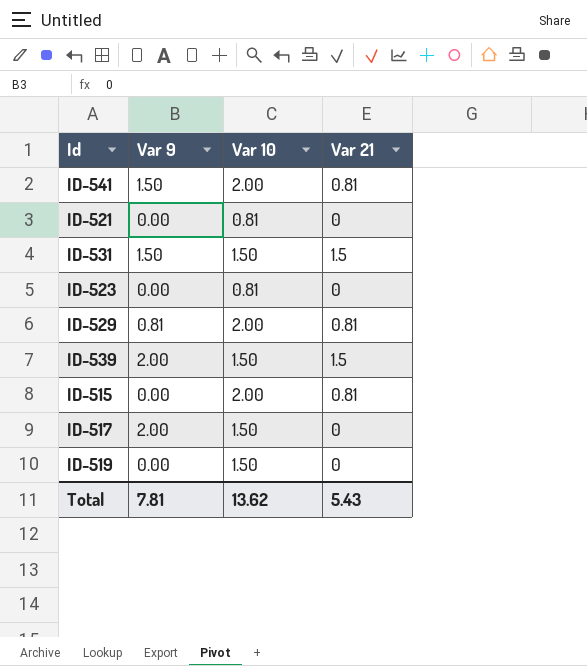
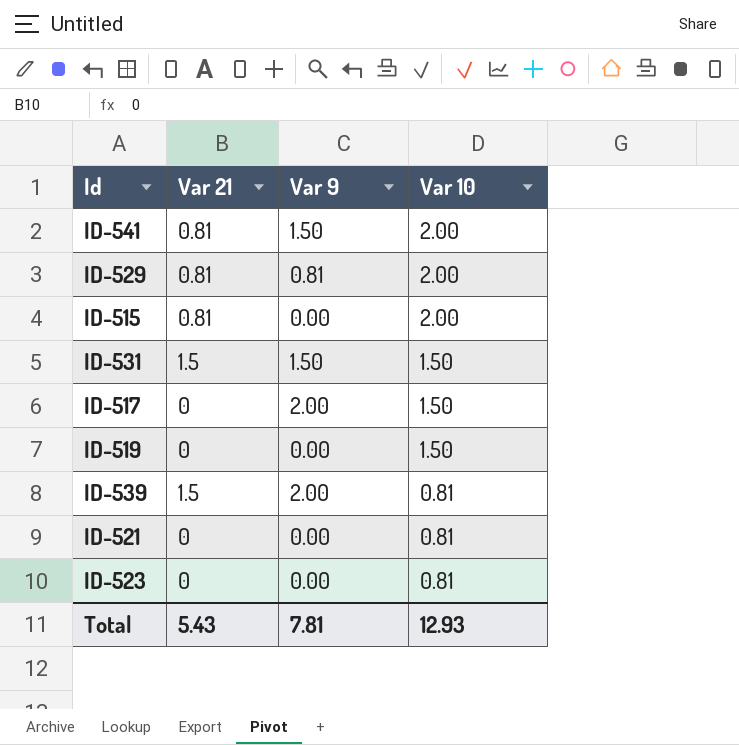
row order: none -> Var 10 descending
column Var 21 | position: 4 -> 2
ID-539 | Var 10: 1.50 -> 0.81
Total | Var 10: 13.62 -> 12.93

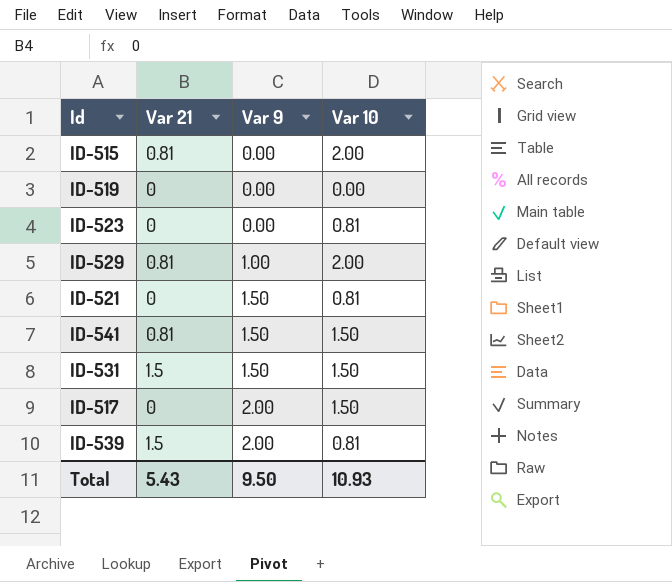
row order: Var 10 descending -> Var 9 ascending
ID-519 | Var 10: 1.50 -> 0.00
ID-529 | Var 9: 0.81 -> 1.00
ID-521 | Var 9: 0.00 -> 1.50
ID-541 | Var 10: 2.00 -> 1.50
Total | Var 9: 7.81 -> 9.50
Total | Var 10: 12.93 -> 10.93

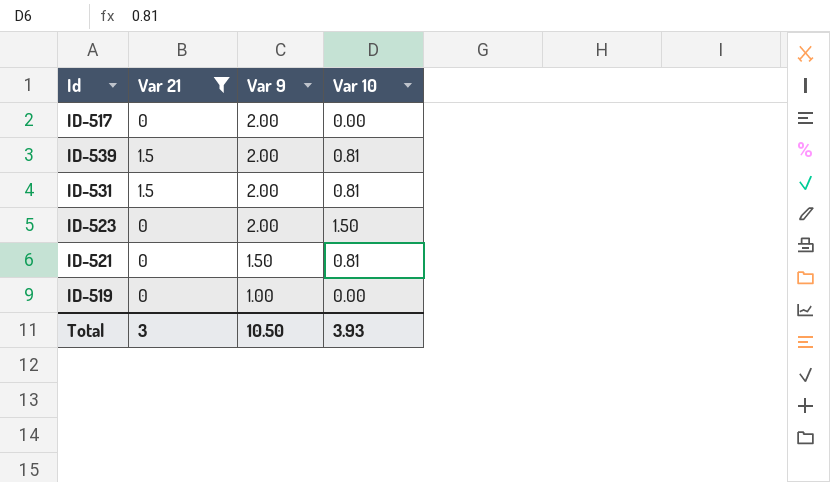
filter: none -> Var 21 != 0.81
row order: Var 9 ascending -> Var 9 descending
ID-517 | Var 10: 1.50 -> 0.00
ID-531 | Var 9: 1.50 -> 2.00
ID-531 | Var 10: 1.50 -> 0.81
ID-523 | Var 9: 0.00 -> 2.00
ID-523 | Var 10: 0.81 -> 1.50
ID-519 | Var 9: 0.00 -> 1.00
Total | Var 21: 5.43 -> 3
Total | Var 9: 9.50 -> 10.50
Total | Var 10: 10.93 -> 3.93

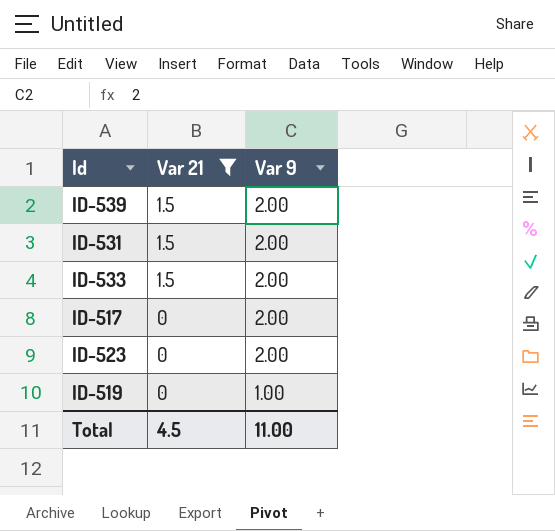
row order: Var 9 descending -> Var 21 descending
column Var 10 | position: 4 -> none
row ID-521: 0 | 1.50 | 0.81 -> none
row ID-533: none -> 1.5 | 2.00
Total | Var 21: 3 -> 4.5
Total | Var 9: 10.50 -> 11.00

